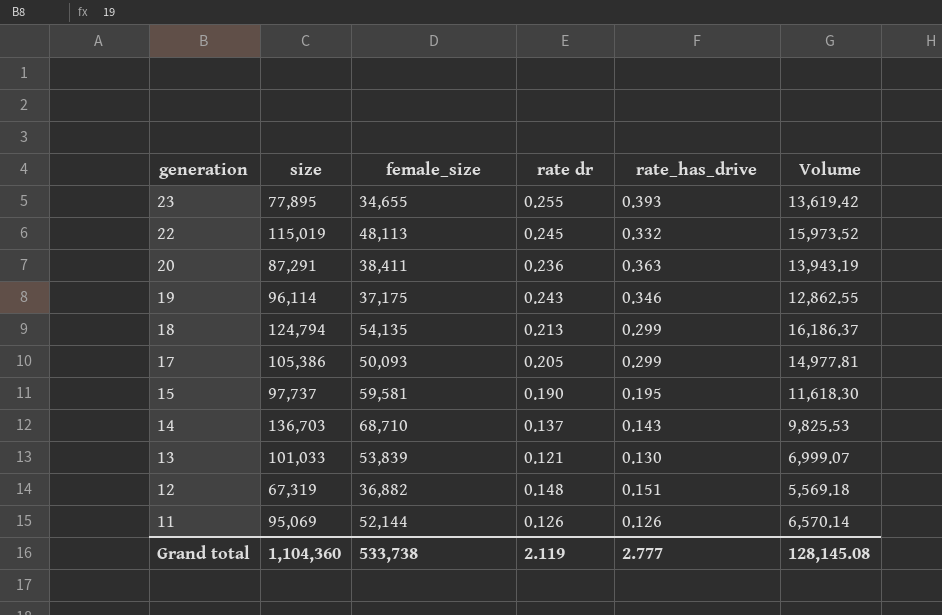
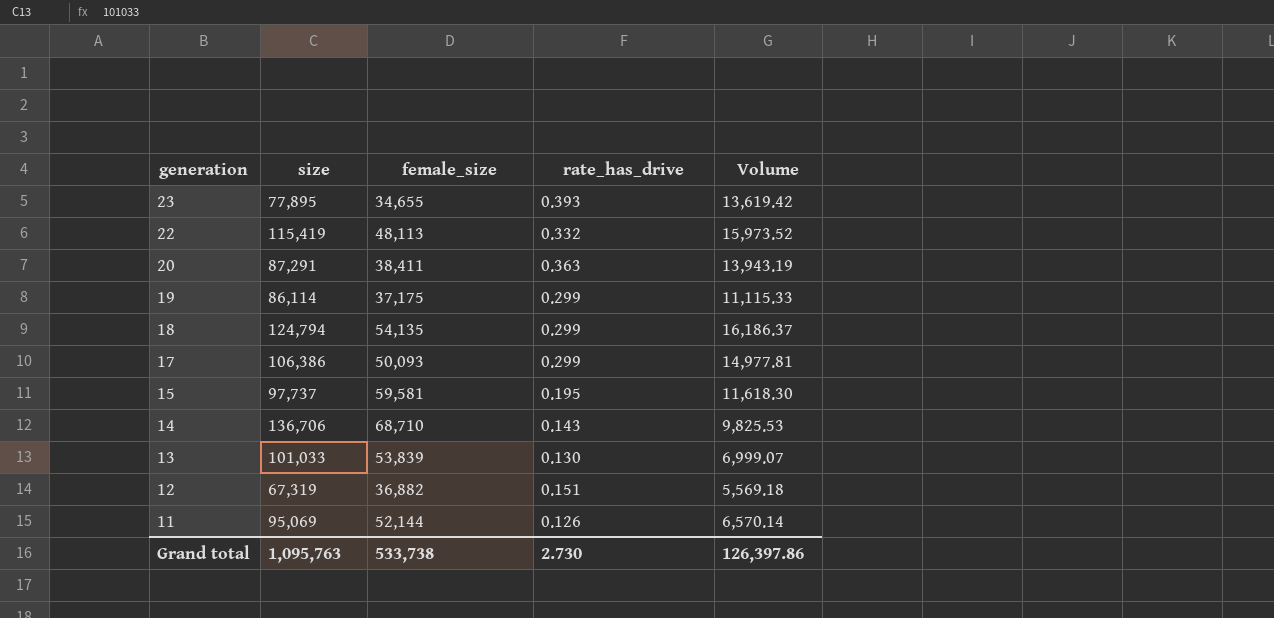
column rate dr | position: 4 -> none
22 | size: 115,019 -> 115,419
19 | size: 96,114 -> 86,114
19 | rate_has_drive: 0.346 -> 0.299
19 | Volume: 12,862.55 -> 11,115.33
17 | size: 105,386 -> 106,386
14 | size: 136,703 -> 136,706
Grand total | size: 1,104,360 -> 1,095,763
Grand total | rate_has_drive: 2.777 -> 2.730
Grand total | Volume: 128,145.08 -> 126,397.86

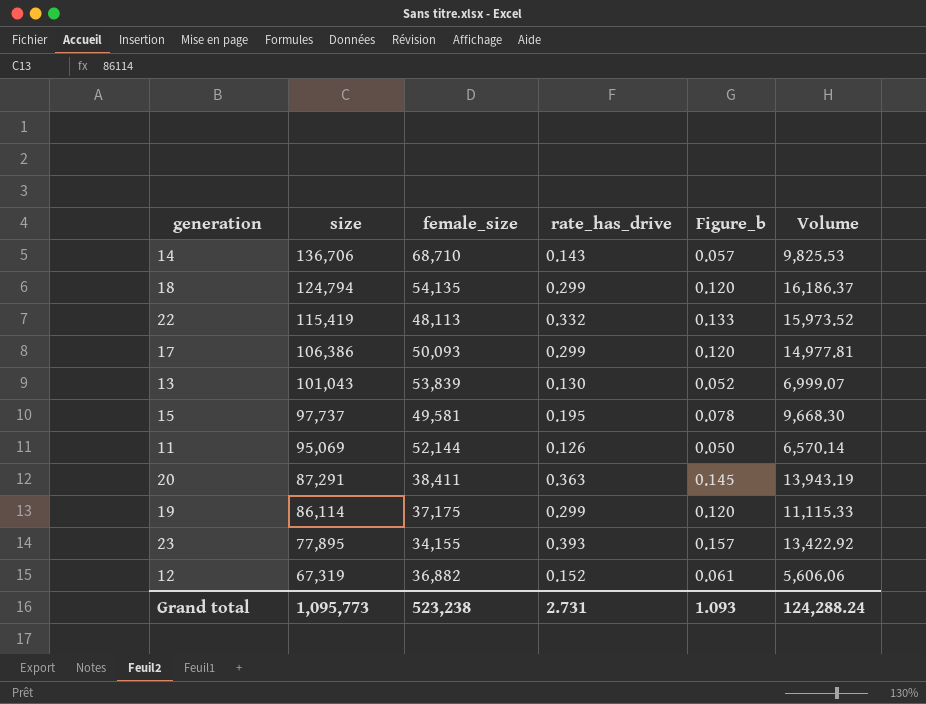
row order: generation descending -> size descending
column Figure_b | formula: none -> [rate_has_drive] * 0.4
13 | size: 101,033 -> 101,043
15 | female_size: 59,581 -> 49,581
15 | Volume: 11,618.30 -> 9,668.30
23 | female_size: 34,655 -> 34,155
23 | Volume: 13,619.42 -> 13,422.92
12 | rate_has_drive: 0.151 -> 0.152
12 | Volume: 5,569.18 -> 5,606.06
Grand total | size: 1,095,763 -> 1,095,773
Grand total | female_size: 533,738 -> 523,238
Grand total | rate_has_drive: 2.730 -> 2.731
Grand total | Volume: 126,397.86 -> 124,288.24

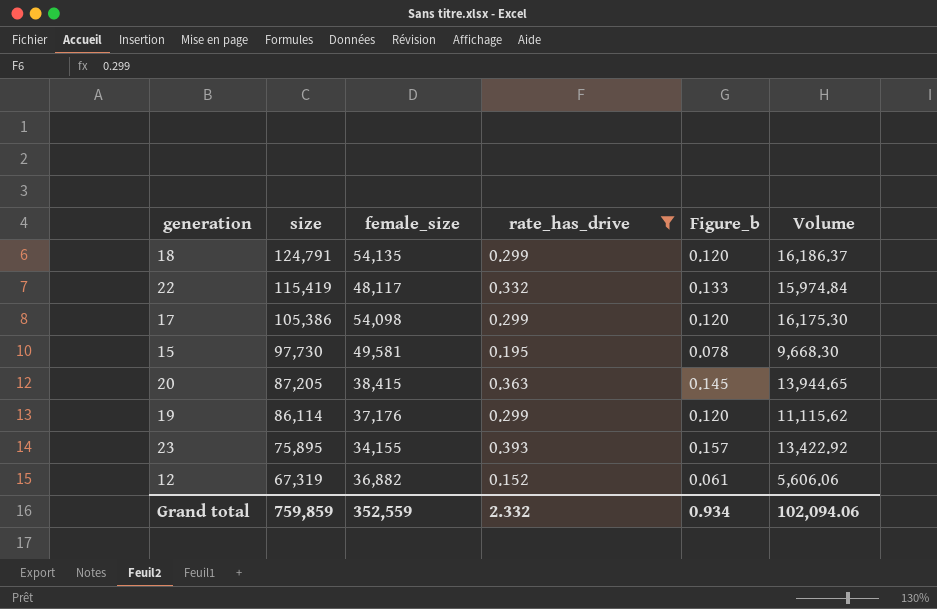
filter: none -> rate_has_drive >= 0.152
18 | size: 124,794 -> 124,791
22 | female_size: 48,113 -> 48,117
22 | Volume: 15,973.52 -> 15,974.84
17 | size: 106,386 -> 105,386
17 | female_size: 50,093 -> 54,098
17 | Volume: 14,977.81 -> 16,175.30
15 | size: 97,737 -> 97,730
20 | size: 87,291 -> 87,205
20 | female_size: 38,411 -> 38,415
20 | Volume: 13,943.19 -> 13,944.65
19 | female_size: 37,175 -> 37,176
19 | Volume: 11,115.33 -> 11,115.62
23 | size: 77,895 -> 75,895
Grand total | size: 1,095,773 -> 759,859
Grand total | female_size: 523,238 -> 352,559
Grand total | rate_has_drive: 2.731 -> 2.332
Grand total | Figure_b: 1.093 -> 0.934
Grand total | Volume: 124,288.24 -> 102,094.06

